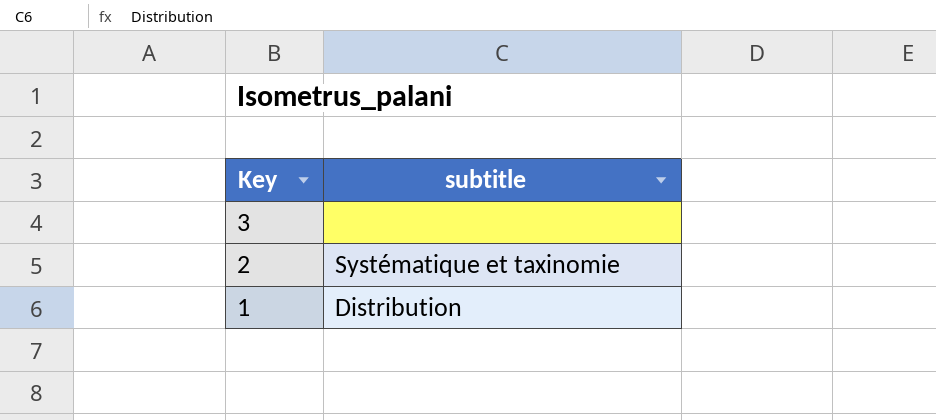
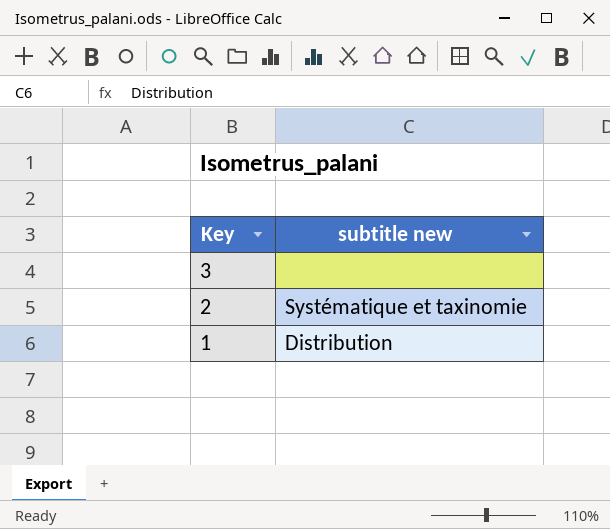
column name: subtitle -> subtitle new

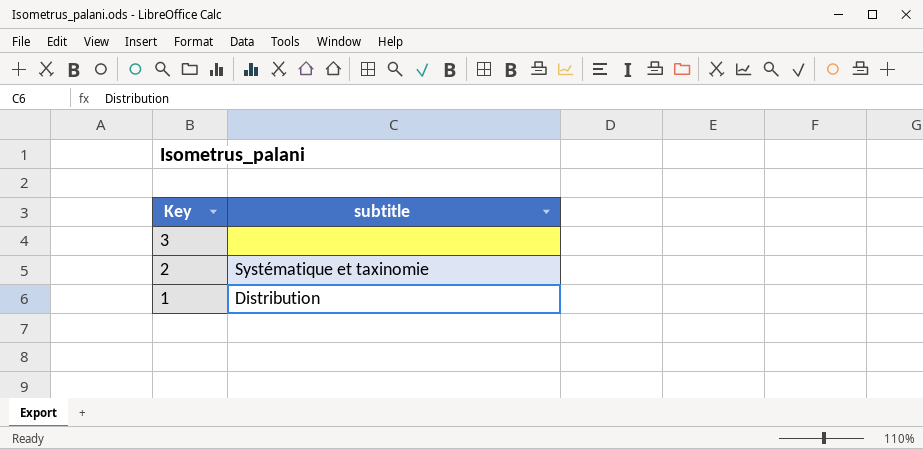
column name: subtitle new -> subtitle

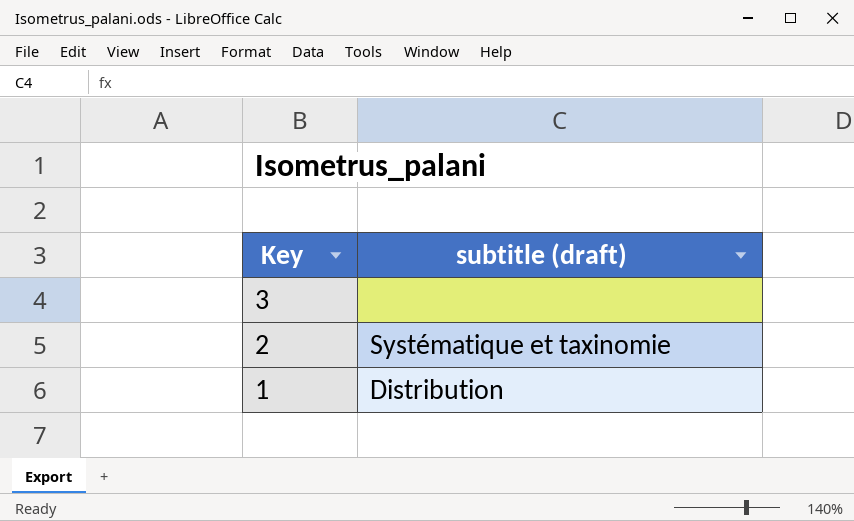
column name: subtitle -> subtitle (draft)

